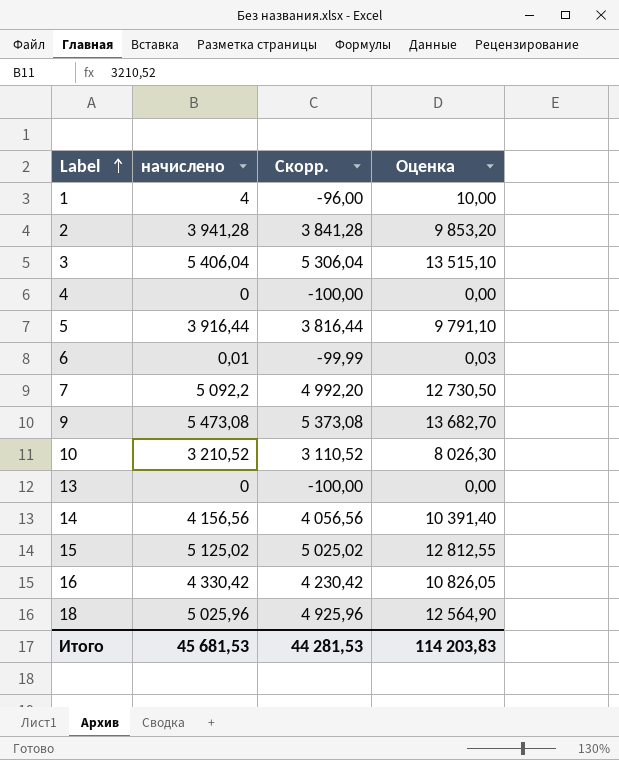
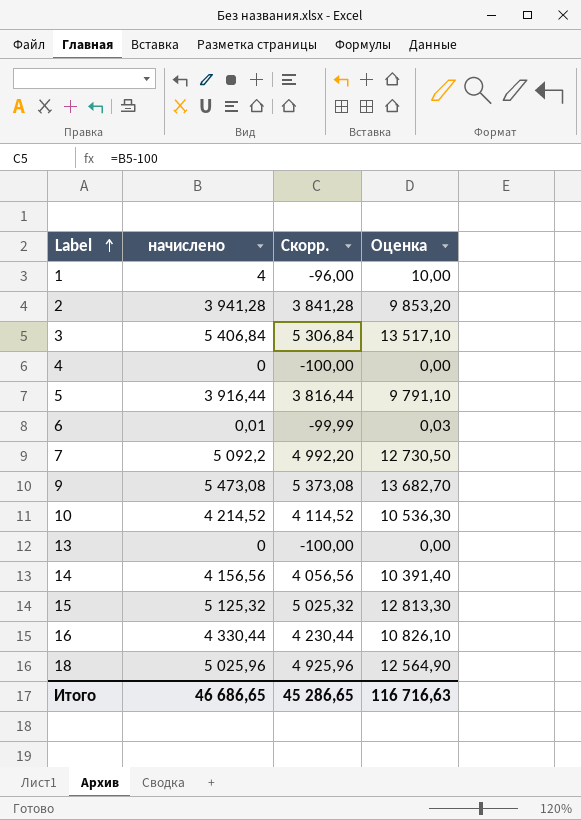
3 | начислено: 5 406,04 -> 5 406,84
3 | Скорр.: 5 306,04 -> 5 306,84
3 | Оценка: 13 515,10 -> 13 517,10
10 | начислено: 3 210,52 -> 4 214,52
10 | Скорр.: 3 110,52 -> 4 114,52
10 | Оценка: 8 026,30 -> 10 536,30
15 | начислено: 5 125,02 -> 5 125,32
15 | Скорр.: 5 025,02 -> 5 025,32
15 | Оценка: 12 812,55 -> 12 813,30
16 | начислено: 4 330,42 -> 4 330,44
16 | Скорр.: 4 230,42 -> 4 230,44
16 | Оценка: 10 826,05 -> 10 826,10
Итого | начислено: 45 681,53 -> 46 686,65
Итого | Скорр.: 44 281,53 -> 45 286,65
Итого | Оценка: 114 203,83 -> 116 716,63

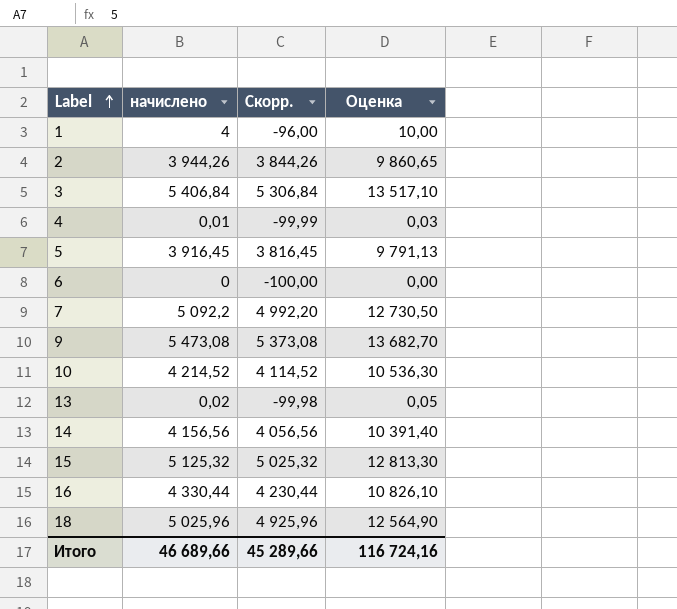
2 | начислено: 3 941,28 -> 3 944,26
2 | Скорр.: 3 841,28 -> 3 844,26
2 | Оценка: 9 853,20 -> 9 860,65
4 | начислено: 0 -> 0,01
4 | Скорр.: -100,00 -> -99,99
4 | Оценка: 0,00 -> 0,03
5 | начислено: 3 916,44 -> 3 916,45
5 | Скорр.: 3 816,44 -> 3 816,45
5 | Оценка: 9 791,10 -> 9 791,13
6 | начислено: 0,01 -> 0
6 | Скорр.: -99,99 -> -100,00
6 | Оценка: 0,03 -> 0,00
13 | начислено: 0 -> 0,02
13 | Скорр.: -100,00 -> -99,98
13 | Оценка: 0,00 -> 0,05
Итого | начислено: 46 686,65 -> 46 689,66
Итого | Скорр.: 45 286,65 -> 45 289,66
Итого | Оценка: 116 716,63 -> 116 724,16

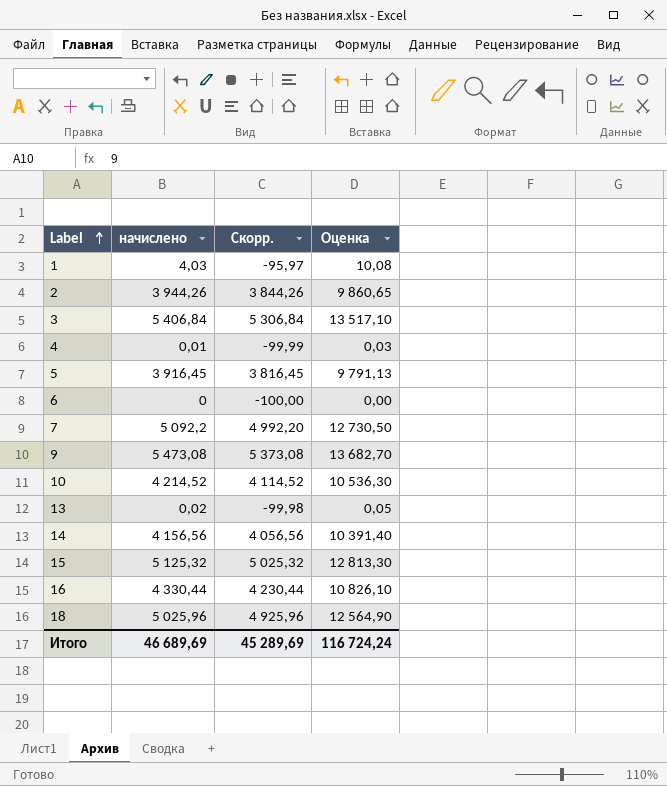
1 | начислено: 4 -> 4,03
1 | Скорр.: -96,00 -> -95,97
1 | Оценка: 10,00 -> 10,08
Итого | начислено: 46 689,66 -> 46 689,69
Итого | Скорр.: 45 289,66 -> 45 289,69
Итого | Оценка: 116 724,16 -> 116 724,24

